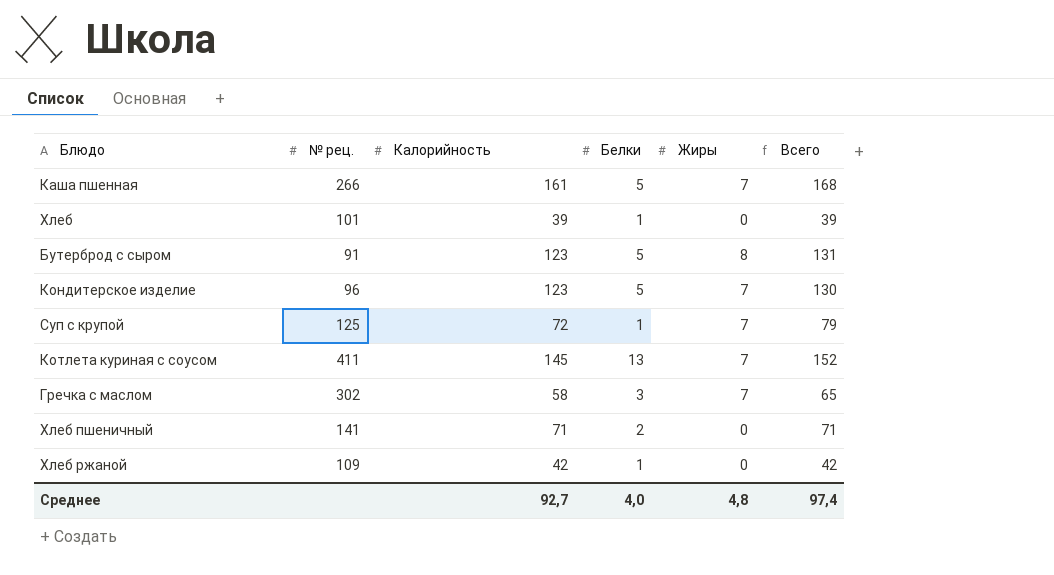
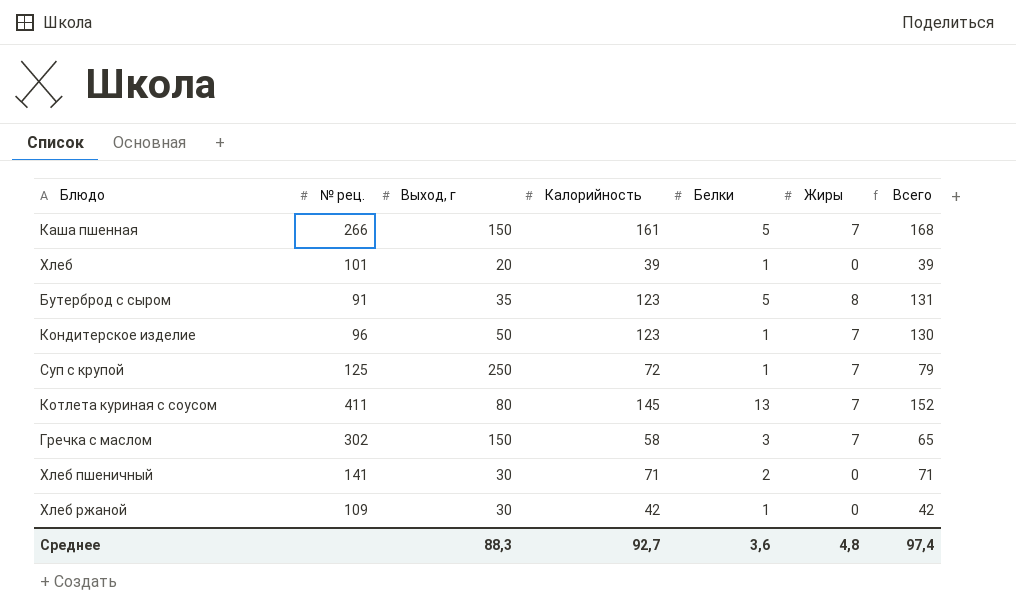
column Выход, г | position: none -> 3
Кондитерское изделие | Белки: 5 -> 1
Среднее | Белки: 4,0 -> 3,6

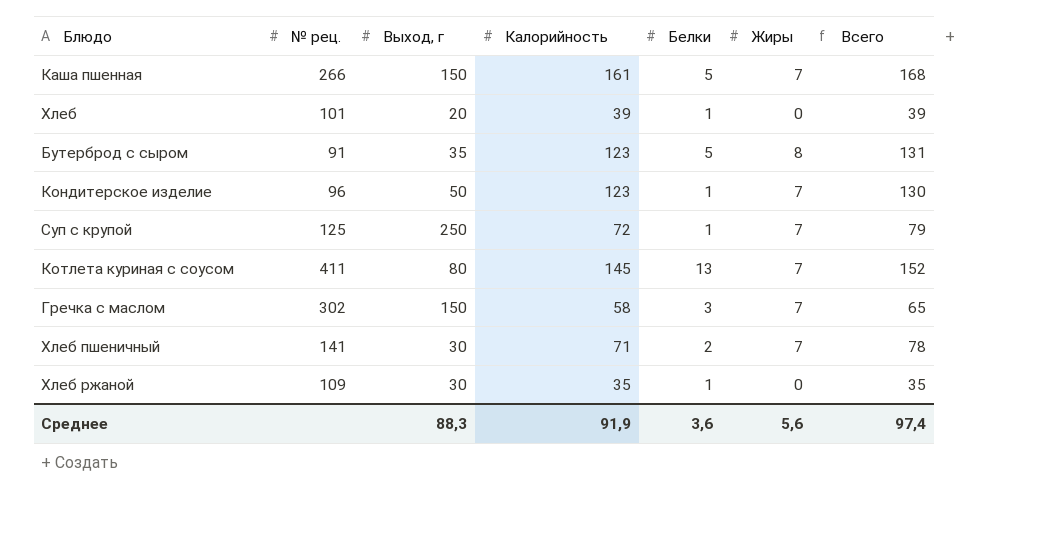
Хлеб пшеничный | Жиры: 0 -> 7
Хлеб пшеничный | Всего: 71 -> 78
Хлеб ржаной | Калорийность: 42 -> 35
Хлеб ржаной | Всего: 42 -> 35
Среднее | Калорийность: 92,7 -> 91,9
Среднее | Жиры: 4,8 -> 5,6

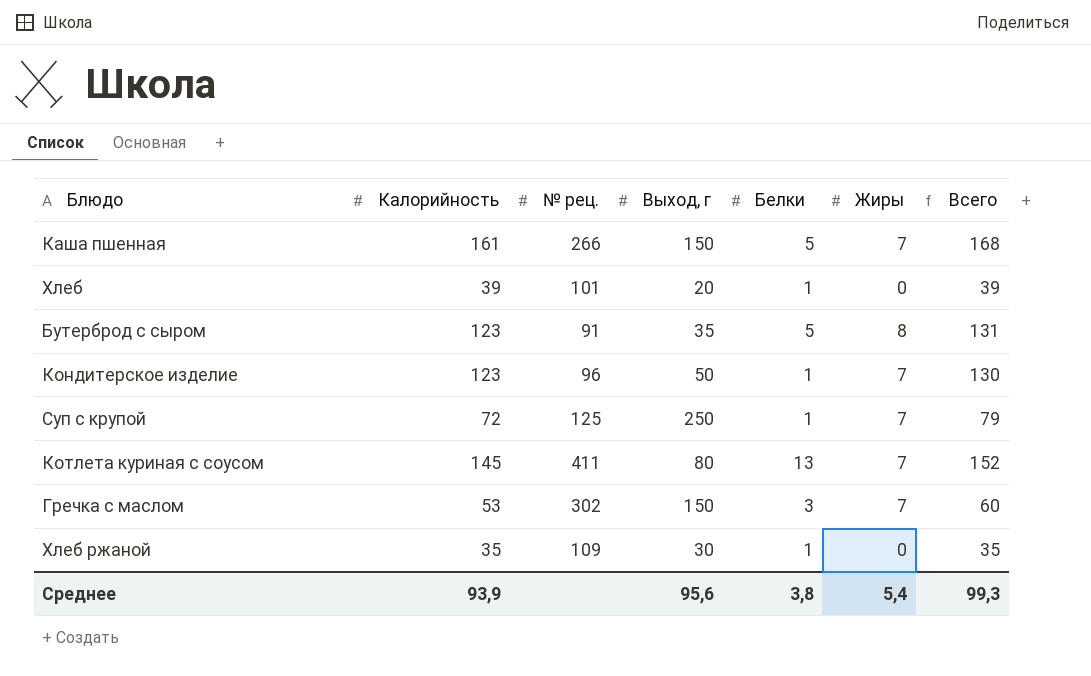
column Калорийность | position: 4 -> 2
row Хлеб пшеничный: 141 | 30 | 71 | 2 | 7 | 78 -> none
Гречка с маслом | Калорийность: 58 -> 53
Гречка с маслом | Всего: 65 -> 60
Среднее | Калорийность: 91,9 -> 93,9
Среднее | Выход, г: 88,3 -> 95,6
Среднее | Белки: 3,6 -> 3,8
Среднее | Жиры: 5,6 -> 5,4
Среднее | Всего: 97,4 -> 99,3

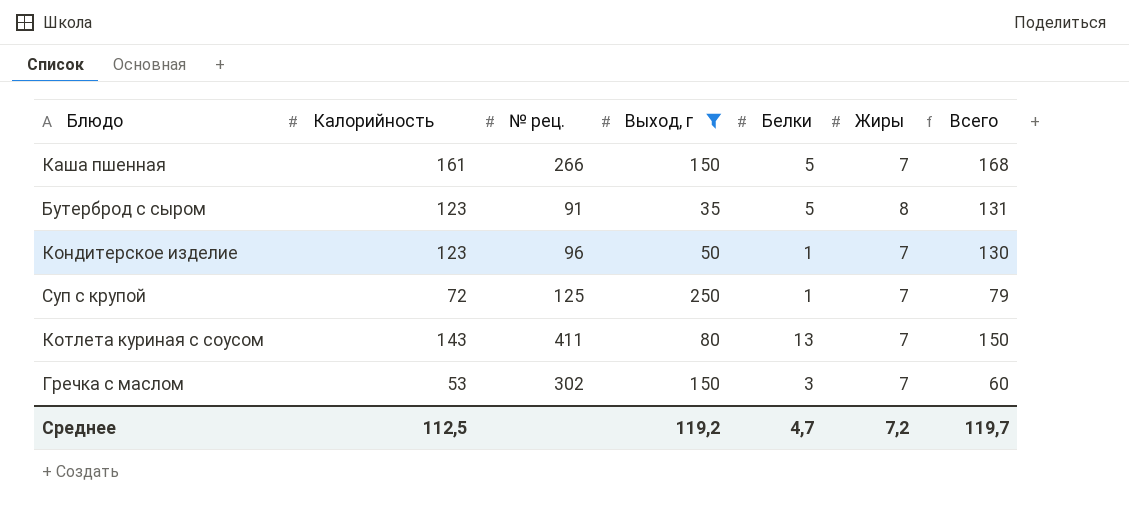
filter: none -> Выход, г >= 35
Котлета куриная с соусом | Калорийность: 145 -> 143
Котлета куриная с соусом | Всего: 152 -> 150
Среднее | Калорийность: 93,9 -> 112,5
Среднее | Выход, г: 95,6 -> 119,2
Среднее | Белки: 3,8 -> 4,7
Среднее | Жиры: 5,4 -> 7,2
Среднее | Всего: 99,3 -> 119,7

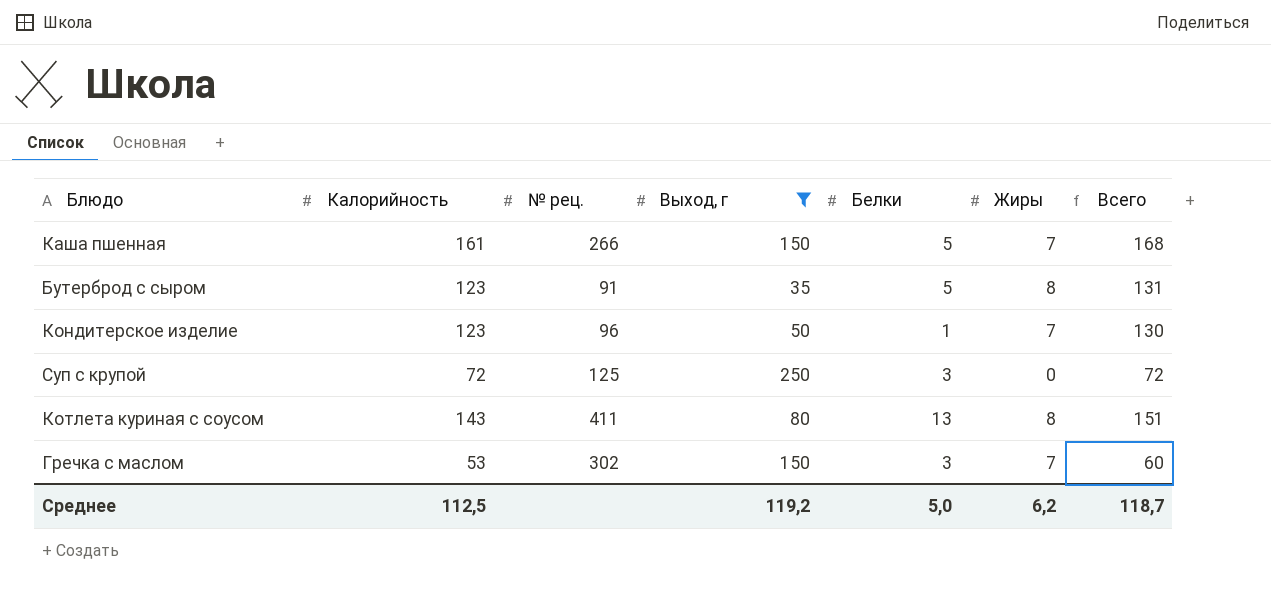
Суп с крупой | Белки: 1 -> 3
Суп с крупой | Жиры: 7 -> 0
Суп с крупой | Всего: 79 -> 72
Котлета куриная с соусом | Жиры: 7 -> 8
Котлета куриная с соусом | Всего: 150 -> 151
Среднее | Белки: 4,7 -> 5,0
Среднее | Жиры: 7,2 -> 6,2
Среднее | Всего: 119,7 -> 118,7

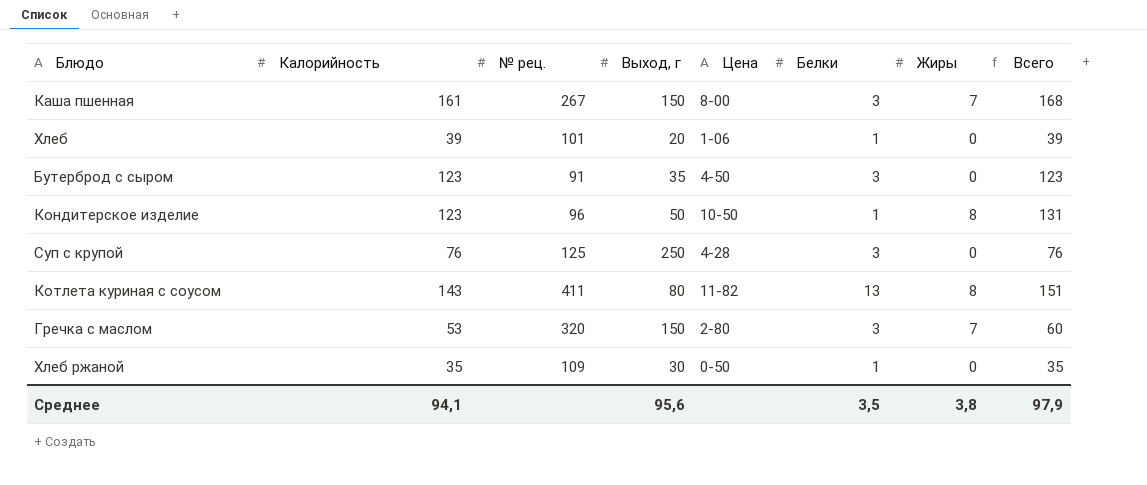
filter: Выход, г >= 35 -> none
column Цена | position: none -> 5
Каша пшенная | № рец.: 266 -> 267
Каша пшенная | Белки: 5 -> 3
Бутерброд с сыром | Белки: 5 -> 3
Бутерброд с сыром | Жиры: 8 -> 0
Бутерброд с сыром | Всего: 131 -> 123
Кондитерское изделие | Жиры: 7 -> 8
Кондитерское изделие | Всего: 130 -> 131
Суп с крупой | Калорийность: 72 -> 76
Суп с крупой | Всего: 72 -> 76
Гречка с маслом | № рец.: 302 -> 320
Среднее | Калорийность: 112,5 -> 94,1
Среднее | Выход, г: 119,2 -> 95,6
Среднее | Белки: 5,0 -> 3,5
Среднее | Жиры: 6,2 -> 3,8
Среднее | Всего: 118,7 -> 97,9

